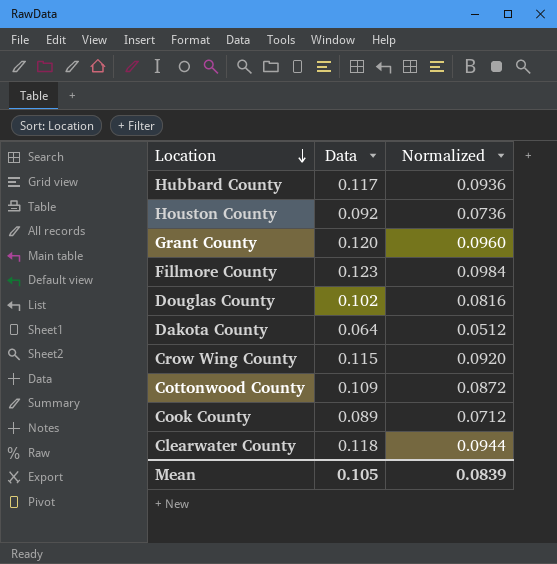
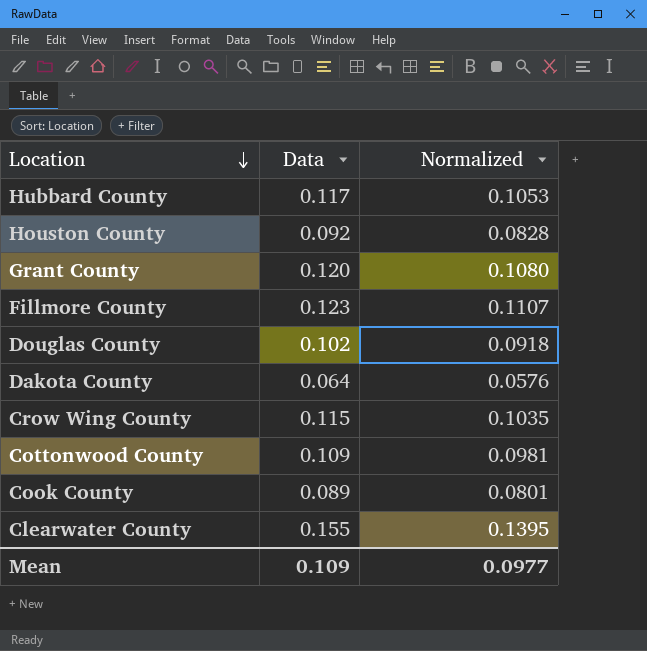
column Normalized | formula: [Data] * 0.8 -> [Data] * 0.9
Clearwater County | Data: 0.118 -> 0.155
Mean | Data: 0.105 -> 0.109
Mean | Normalized: 0.0839 -> 0.0977

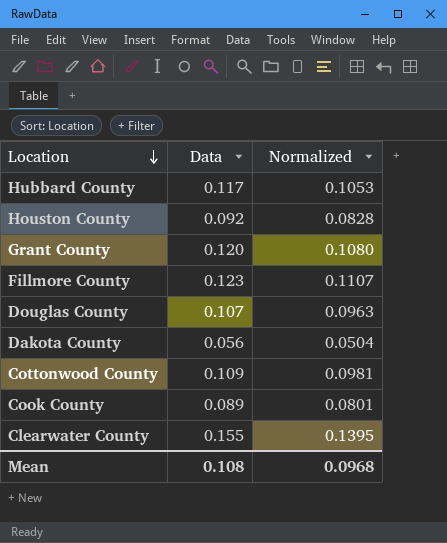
row Crow Wing County: 0.115 | 0.1035 -> none
Douglas County | Data: 0.102 -> 0.107
Douglas County | Normalized: 0.0918 -> 0.0963
Dakota County | Data: 0.064 -> 0.056
Dakota County | Normalized: 0.0576 -> 0.0504
Mean | Data: 0.109 -> 0.108
Mean | Normalized: 0.0977 -> 0.0968

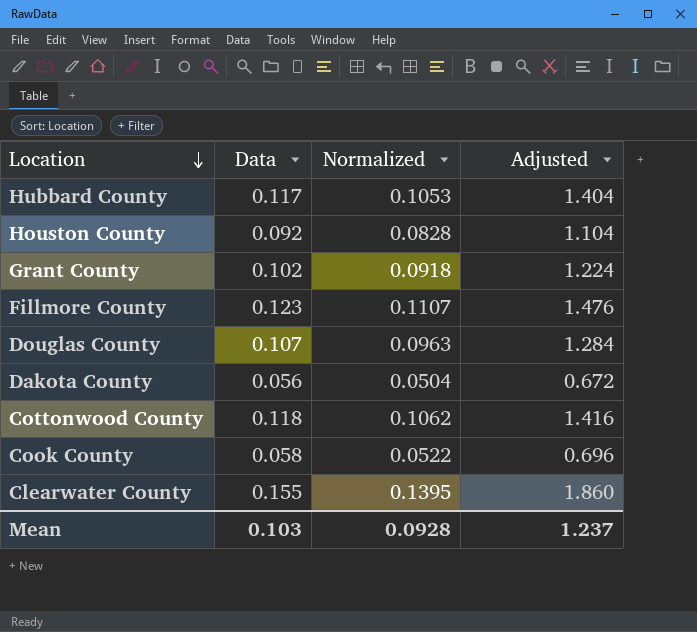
column Adjusted | formula: none -> [Data] * 12
Grant County | Data: 0.120 -> 0.102
Grant County | Normalized: 0.1080 -> 0.0918
Cottonwood County | Data: 0.109 -> 0.118
Cottonwood County | Normalized: 0.0981 -> 0.1062
Cook County | Data: 0.089 -> 0.058
Cook County | Normalized: 0.0801 -> 0.0522
Mean | Data: 0.108 -> 0.103
Mean | Normalized: 0.0968 -> 0.0928

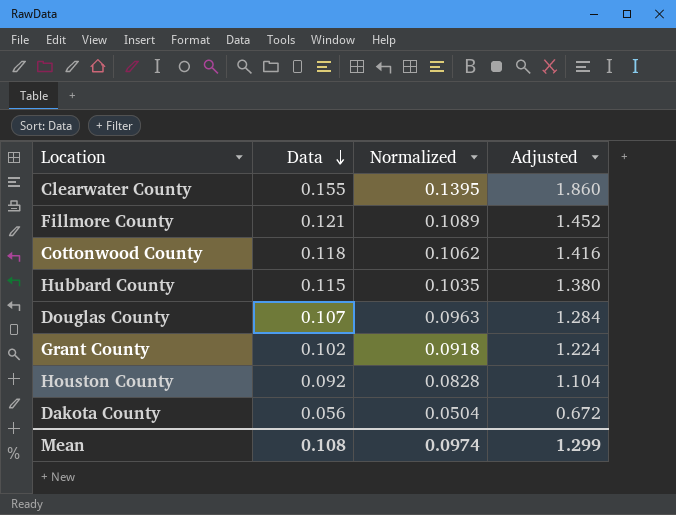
row order: Location descending -> Data descending
row Cook County: 0.058 | 0.0522 | 0.696 -> none
Fillmore County | Data: 0.123 -> 0.121
Fillmore County | Normalized: 0.1107 -> 0.1089
Fillmore County | Adjusted: 1.476 -> 1.452
Hubbard County | Data: 0.117 -> 0.115
Hubbard County | Normalized: 0.1053 -> 0.1035
Hubbard County | Adjusted: 1.404 -> 1.380
Mean | Data: 0.103 -> 0.108
Mean | Normalized: 0.0928 -> 0.0974
Mean | Adjusted: 1.237 -> 1.299

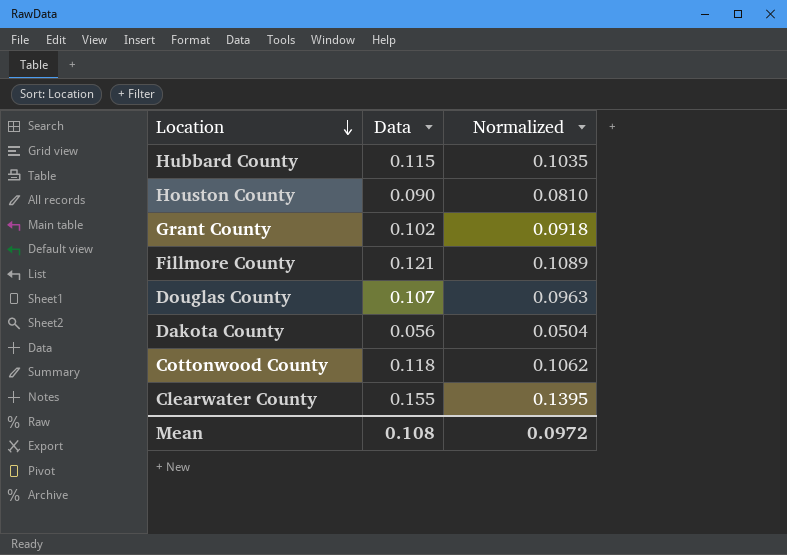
row order: Data descending -> Location descending
column Adjusted | formula: [Data] * 12 -> none
Houston County | Data: 0.092 -> 0.090
Houston County | Normalized: 0.0828 -> 0.0810
Mean | Normalized: 0.0974 -> 0.0972

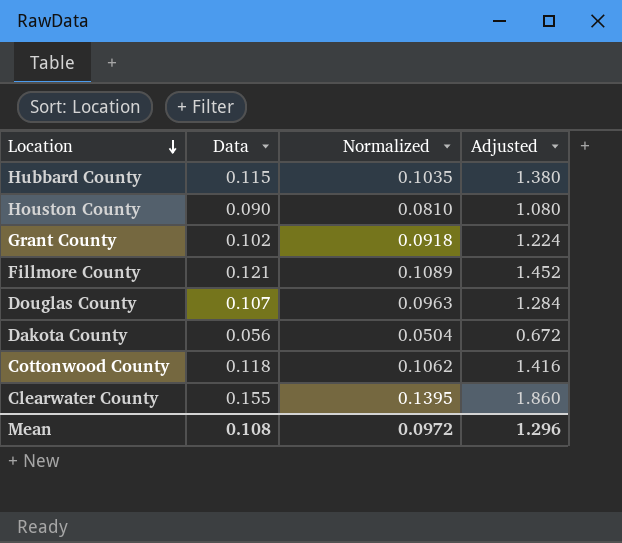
column Adjusted | formula: none -> [Data] * 12

